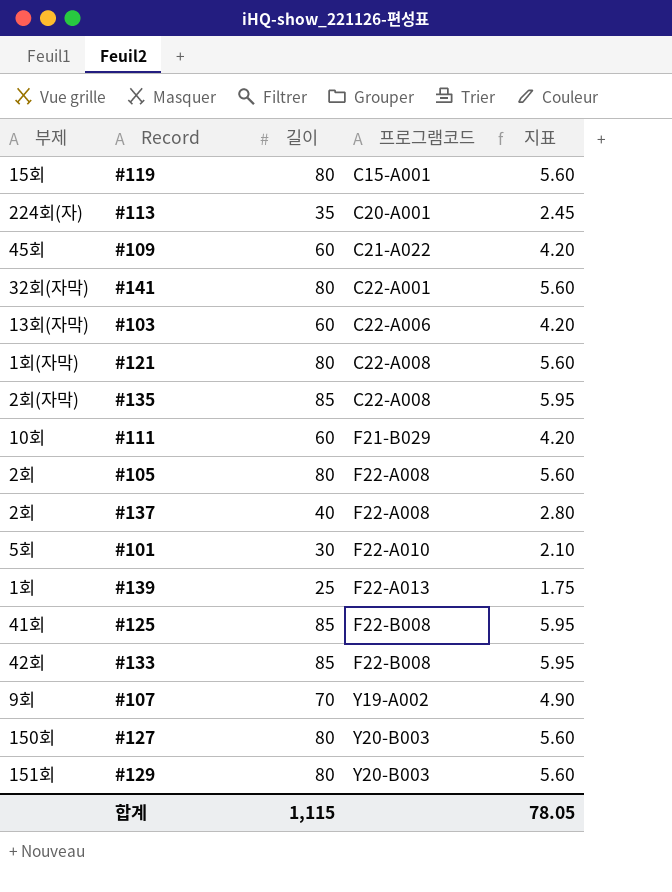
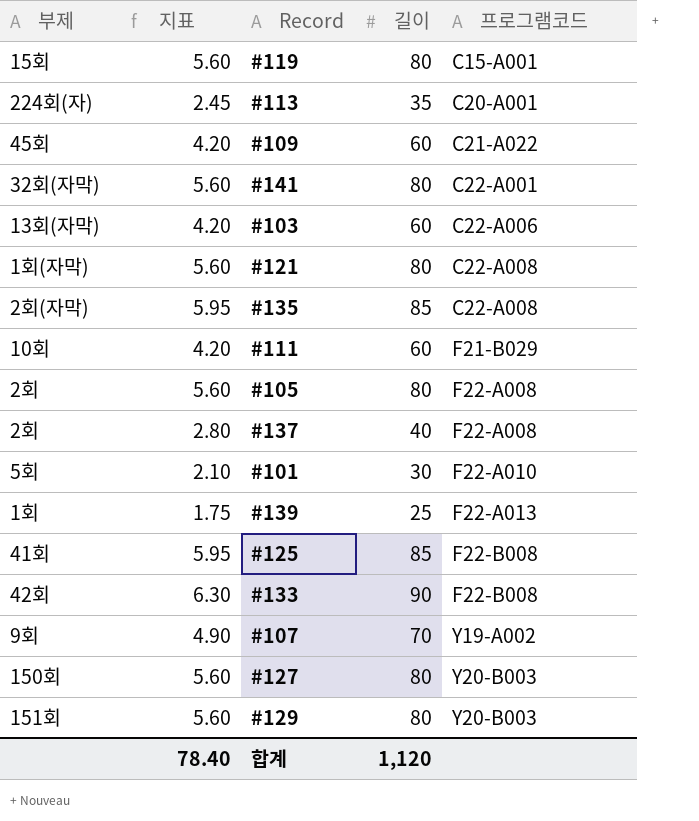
column 지표 | position: 5 -> 2
#133 | 지표: 5.95 -> 6.30
#133 | 길이: 85 -> 90
합계 | 지표: 78.05 -> 78.40
합계 | 길이: 1,115 -> 1,120

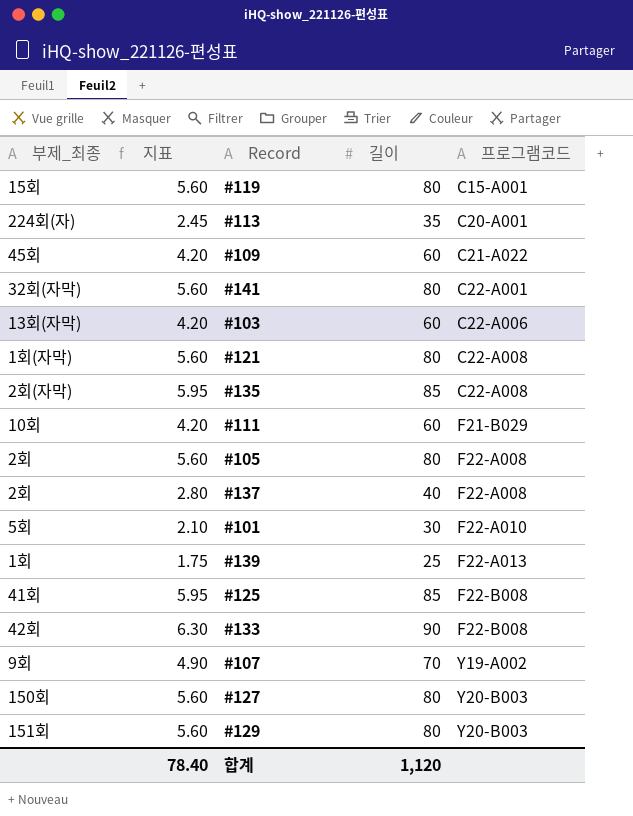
column name: 부제 -> 부제_최종

